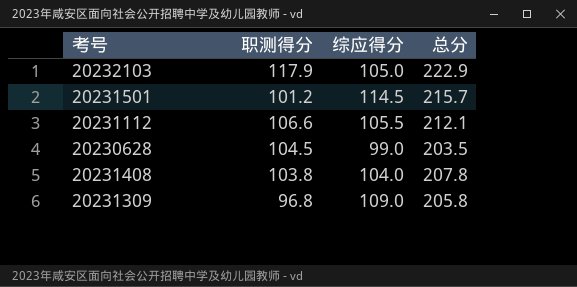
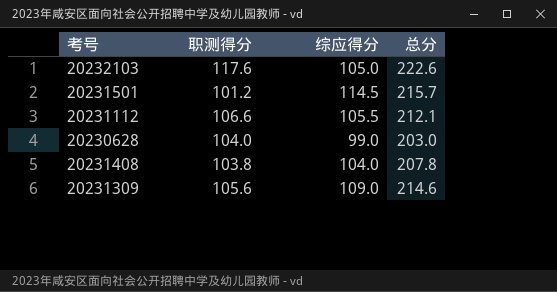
20232103 | 职测得分: 117.9 -> 117.6
20232103 | 总分: 222.9 -> 222.6
20230628 | 职测得分: 104.5 -> 104.0
20230628 | 总分: 203.5 -> 203.0
20231309 | 职测得分: 96.8 -> 105.6
20231309 | 总分: 205.8 -> 214.6

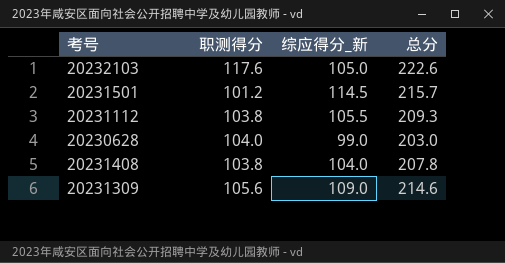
column name: 综应得分 -> 综应得分_新
20231112 | 职测得分: 106.6 -> 103.8
20231112 | 总分: 212.1 -> 209.3

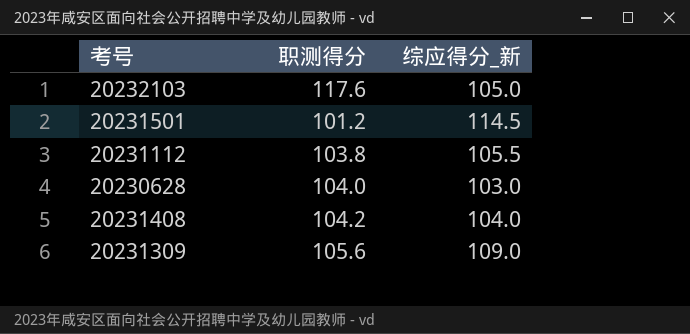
column 总分 | formula: [职测得分] + [综应得分_新] -> none
20230628 | 综应得分_新: 99.0 -> 103.0
20231408 | 职测得分: 103.8 -> 104.2

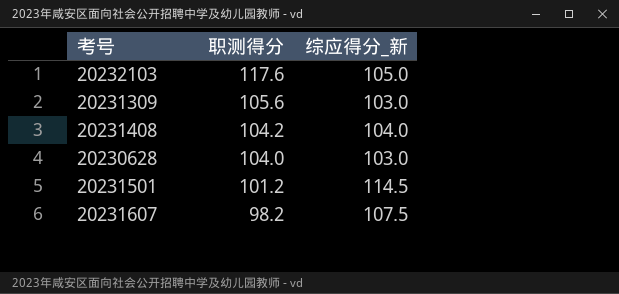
row order: none -> 职测得分 descending
row 20231112: 103.8 | 105.5 -> none
20231309 | 综应得分_新: 109.0 -> 103.0
row 20231607: none -> 98.2 | 107.5

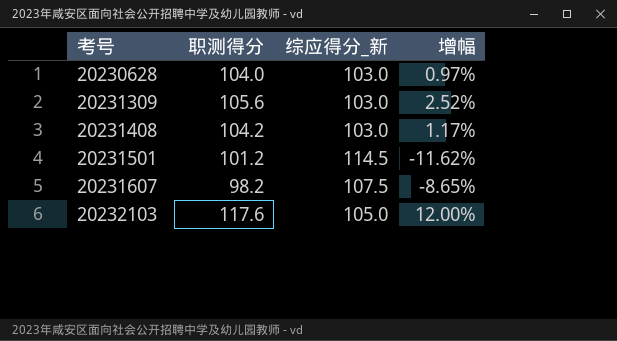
row order: 职测得分 descending -> 考号 ascending
column 增幅 | formula: none -> ([职测得分] - [综应得分_新]) / [综应得分_新]
20231408 | 综应得分_新: 104.0 -> 103.0

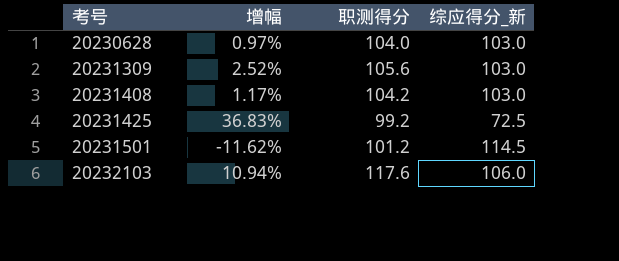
column 增幅 | position: 4 -> 2
row 20231607: 98.2 | 107.5 | -8.65% -> none
row 20231425: none -> 36.83% | 99.2 | 72.5
20232103 | 增幅: 12.00% -> 10.94%
20232103 | 综应得分_新: 105.0 -> 106.0

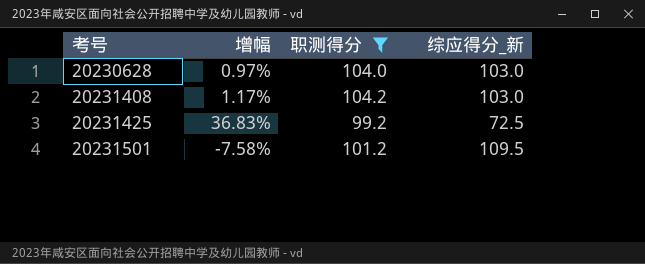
filter: none -> 职测得分 <= 104.2
20231501 | 增幅: -11.62% -> -7.58%
20231501 | 综应得分_新: 114.5 -> 109.5

